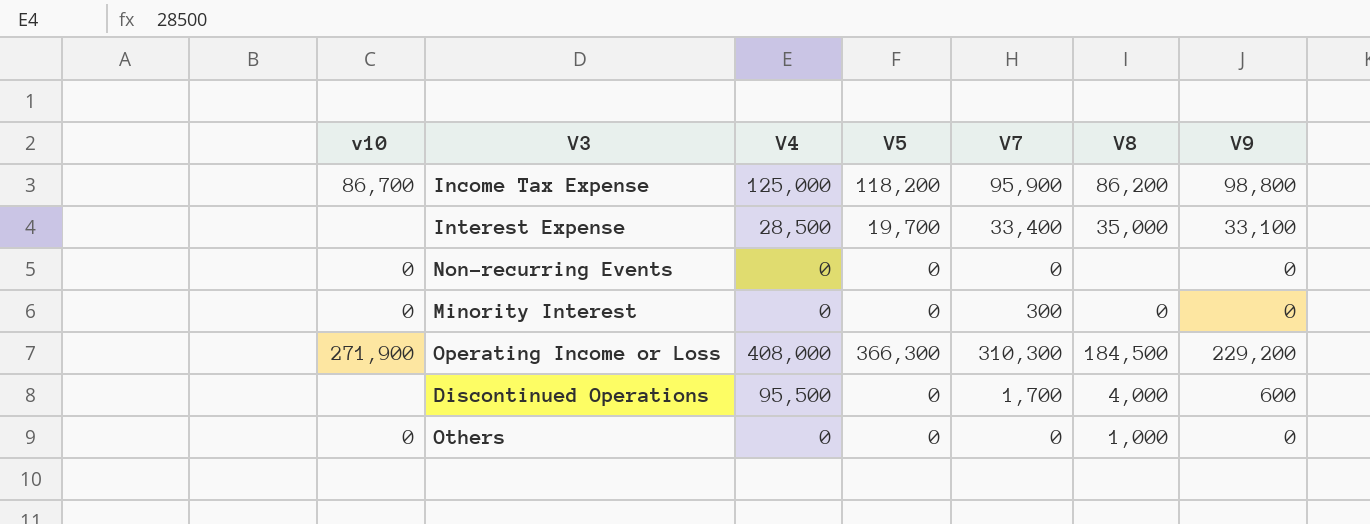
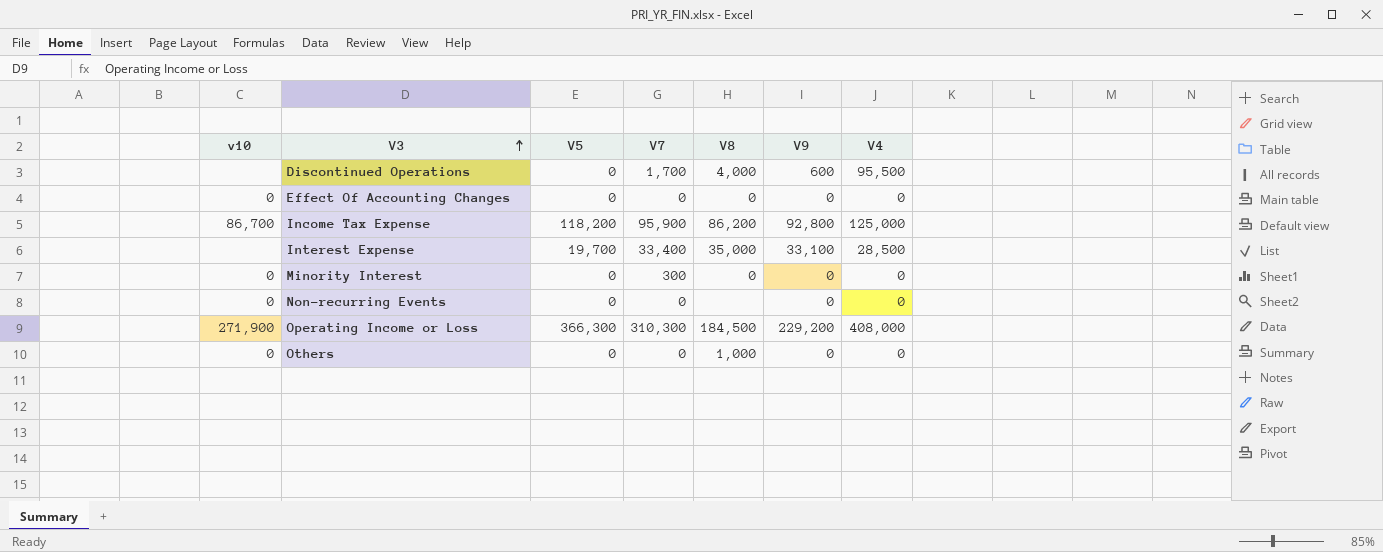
row order: none -> V3 ascending
column V4 | position: 3 -> 7
row Effect Of Accounting Changes: none -> 0 | 0 | 0 | 0 | 0 | 0
Income Tax Expense | V9: 98,800 -> 92,800

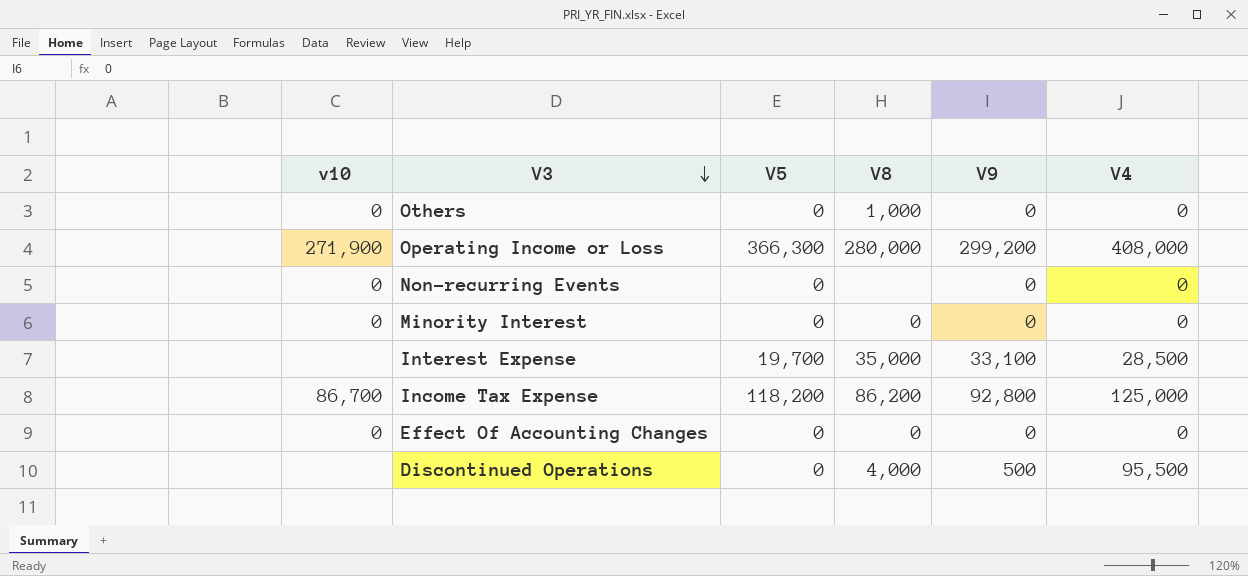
row order: V3 ascending -> V3 descending
column V7 | position: 4 -> none
Operating Income or Loss | V8: 184,500 -> 280,000
Operating Income or Loss | V9: 229,200 -> 299,200
Discontinued Operations | V9: 600 -> 500

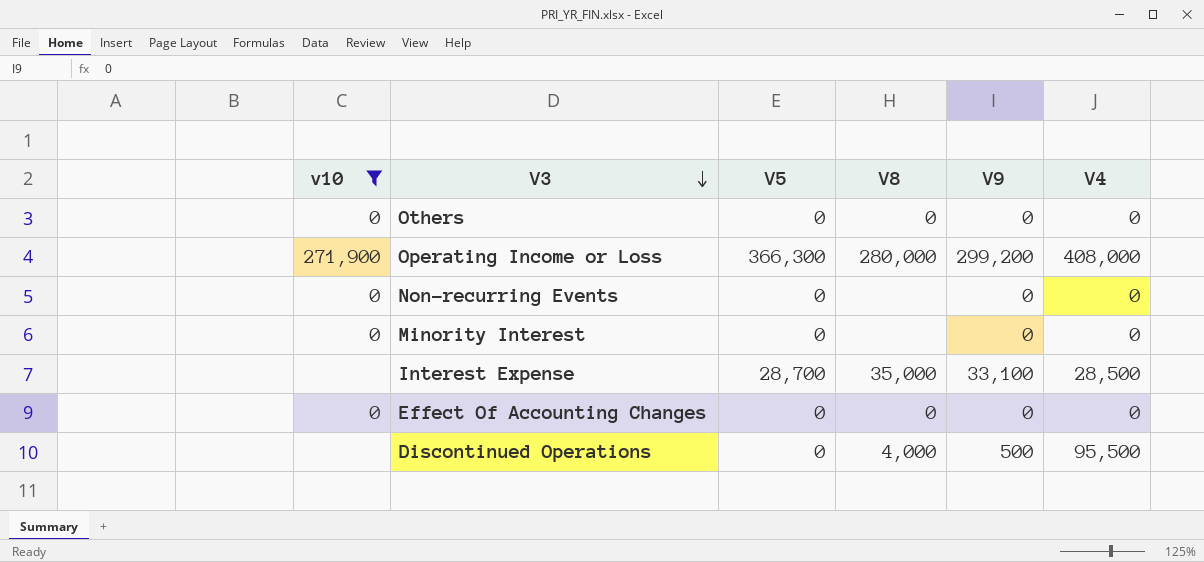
filter: none -> v10 != 86,700
Others | V8: 1,000 -> 0
Minority Interest | V8: 0 -> none
Interest Expense | V5: 19,700 -> 28,700

